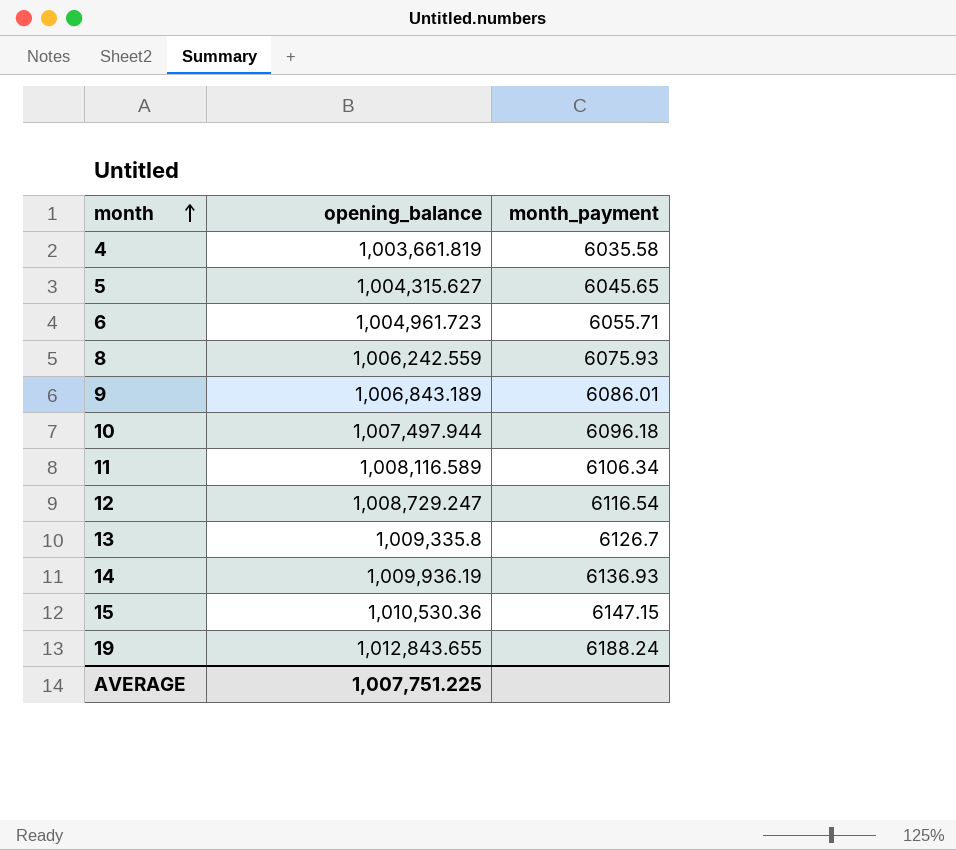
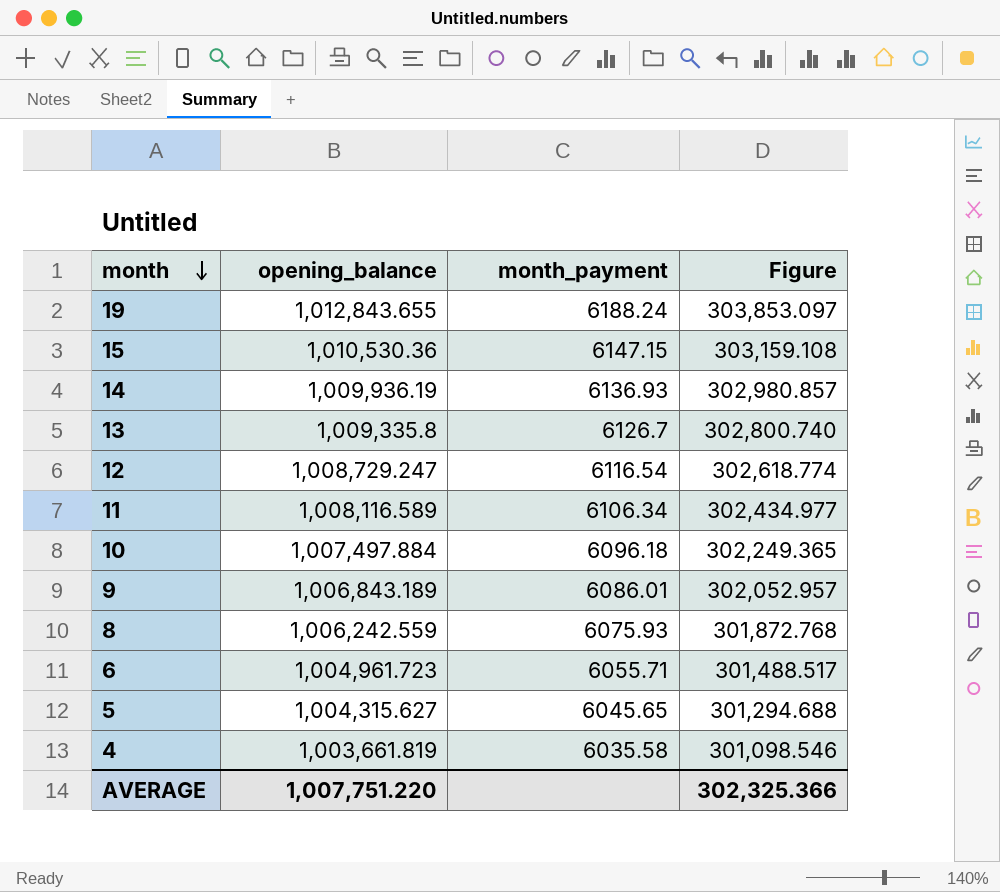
row order: month ascending -> month descending
column Figure | formula: none -> [opening_balance] * 0.3
10 | opening_balance: 1,007,497.944 -> 1,007,497.884
AVERAGE | opening_balance: 1,007,751.225 -> 1,007,751.220

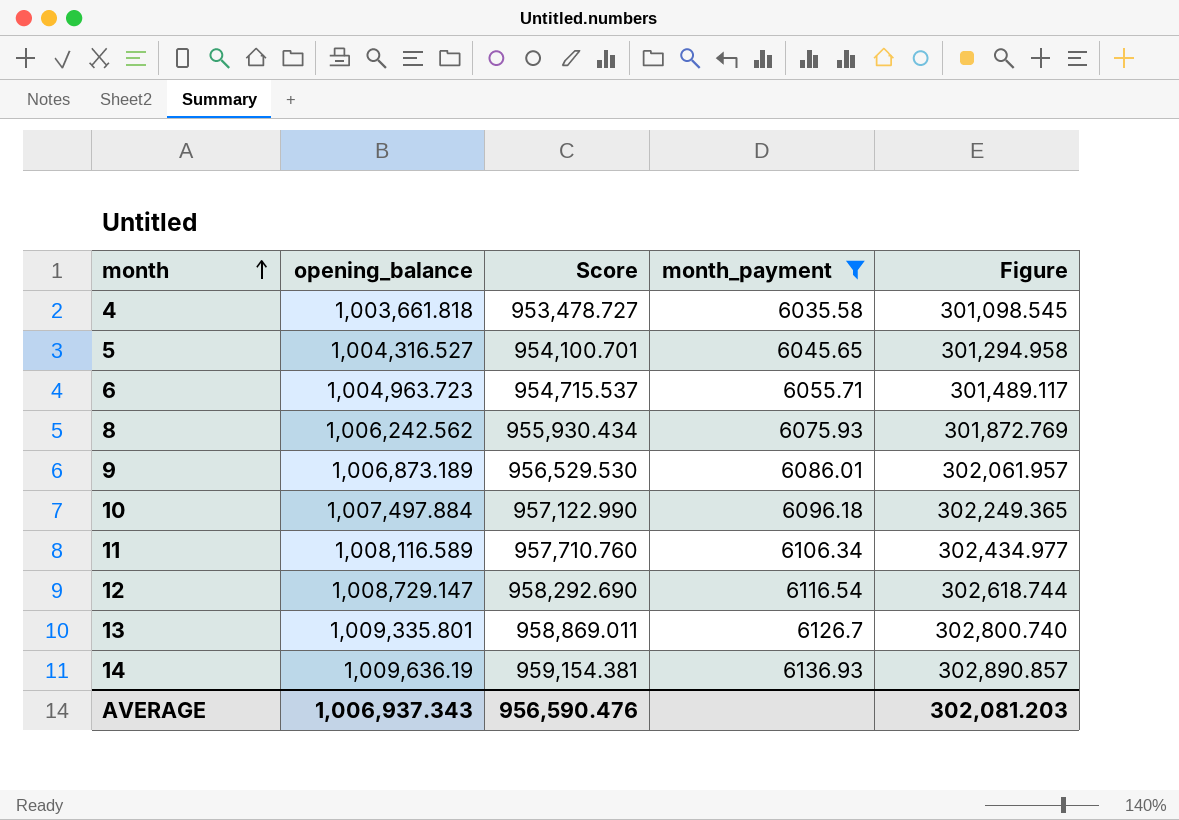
filter: none -> month_payment <= 6136.93
row order: month descending -> month ascending
column Score | formula: none -> [opening_balance] * 0.95
4 | opening_balance: 1,003,661.819 -> 1,003,661.818
4 | Figure: 301,098.546 -> 301,098.545
5 | opening_balance: 1,004,315.627 -> 1,004,316.527
5 | Figure: 301,294.688 -> 301,294.958
6 | opening_balance: 1,004,961.723 -> 1,004,963.723
6 | Figure: 301,488.517 -> 301,489.117
8 | opening_balance: 1,006,242.559 -> 1,006,242.562
8 | Figure: 301,872.768 -> 301,872.769
9 | opening_balance: 1,006,843.189 -> 1,006,873.189
9 | Figure: 302,052.957 -> 302,061.957
12 | opening_balance: 1,008,729.247 -> 1,008,729.147
12 | Figure: 302,618.774 -> 302,618.744
13 | opening_balance: 1,009,335.8 -> 1,009,335.801
14 | opening_balance: 1,009,936.19 -> 1,009,636.19
14 | Figure: 302,980.857 -> 302,890.857
AVERAGE | opening_balance: 1,007,751.220 -> 1,006,937.343
AVERAGE | Figure: 302,325.366 -> 302,081.203

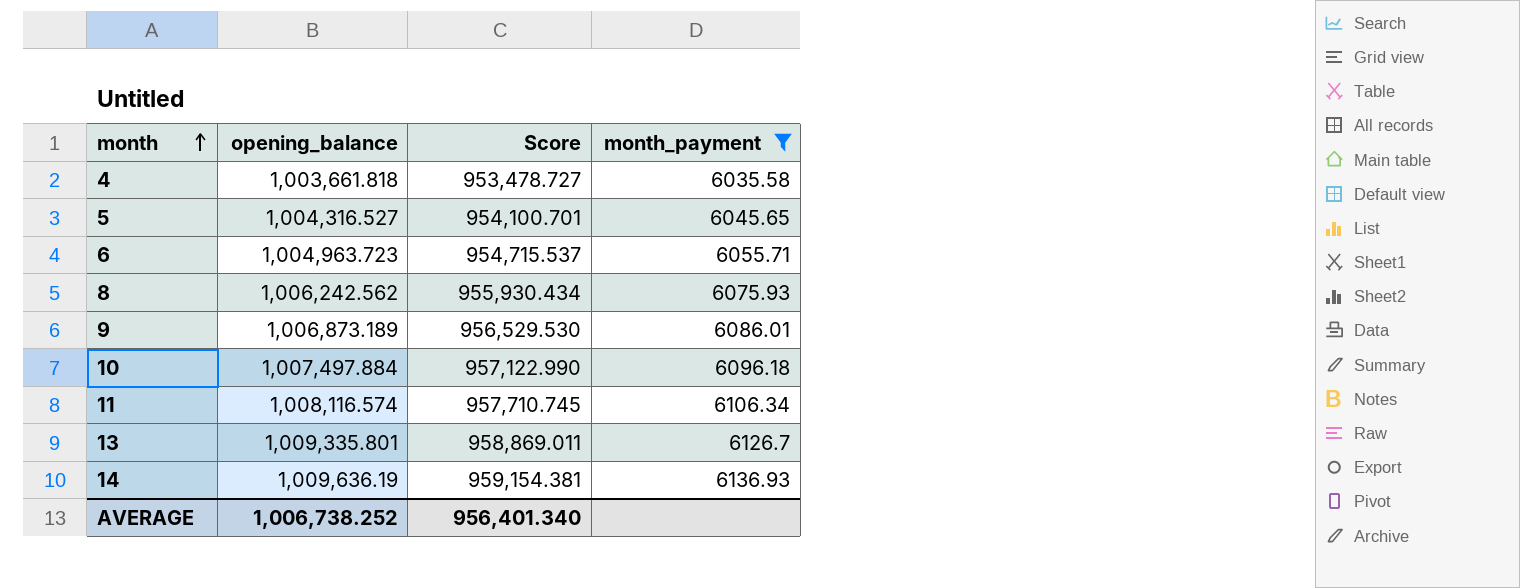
column Figure | formula: [opening_balance] * 0.3 -> none
row 12: 1,008,729.147 | 958,292.690 | 6116.54 | 302,618.744 -> none
11 | opening_balance: 1,008,116.589 -> 1,008,116.574
11 | Score: 957,710.760 -> 957,710.745
AVERAGE | opening_balance: 1,006,937.343 -> 1,006,738.252
AVERAGE | Score: 956,590.476 -> 956,401.340

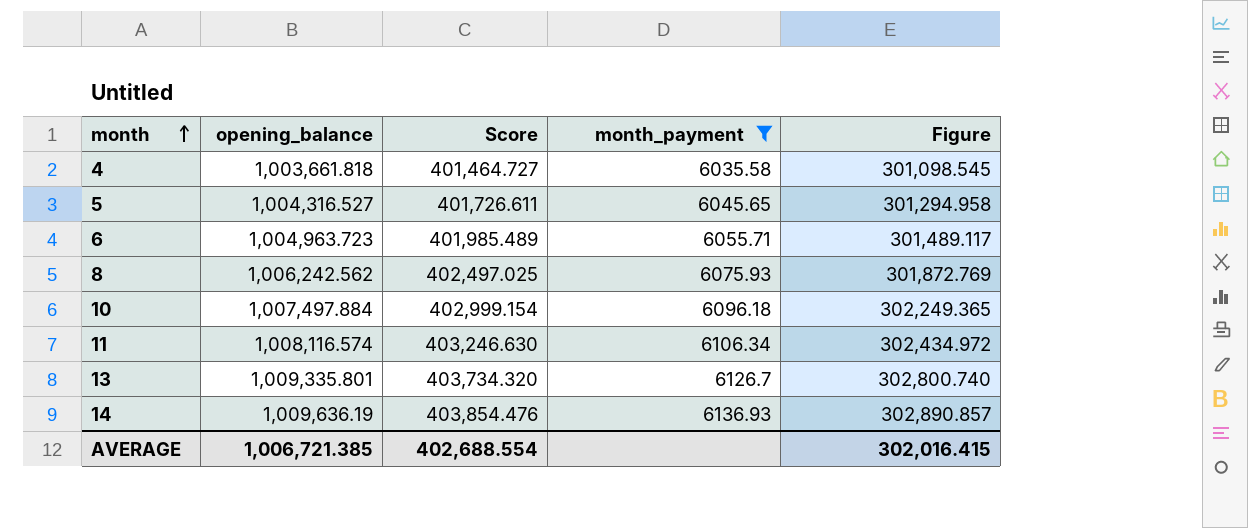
column Score | formula: [opening_balance] * 0.95 -> [opening_balance] * 0.4
column Figure | formula: none -> [opening_balance] * 0.3
row 9: 1,006,873.189 | 956,529.530 | 6086.01 -> none
AVERAGE | opening_balance: 1,006,738.252 -> 1,006,721.385
AVERAGE | Score: 956,401.340 -> 402,688.554

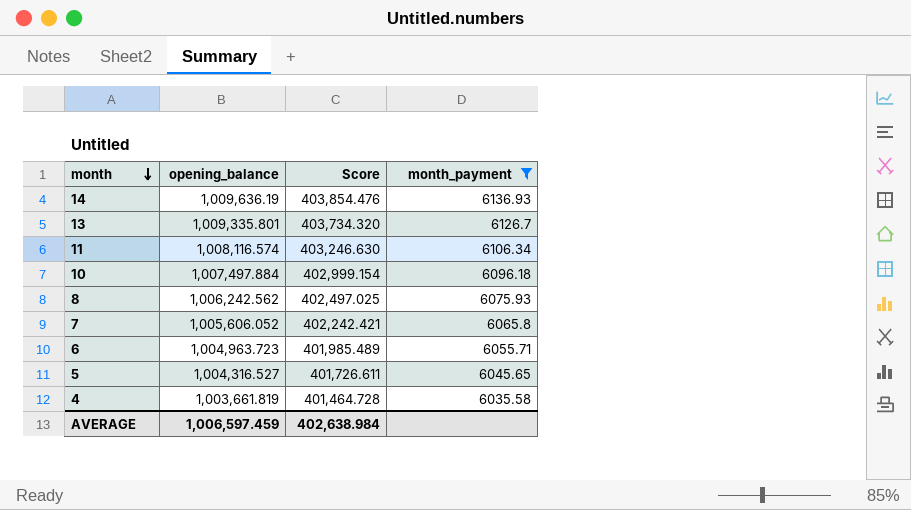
row order: month ascending -> month descending
column Figure | formula: [opening_balance] * 0.3 -> none
row 7: none -> 1,005,606.052 | 402,242.421 | 6065.8
4 | opening_balance: 1,003,661.818 -> 1,003,661.819
4 | Score: 401,464.727 -> 401,464.728
AVERAGE | opening_balance: 1,006,721.385 -> 1,006,597.459
AVERAGE | Score: 402,688.554 -> 402,638.984

